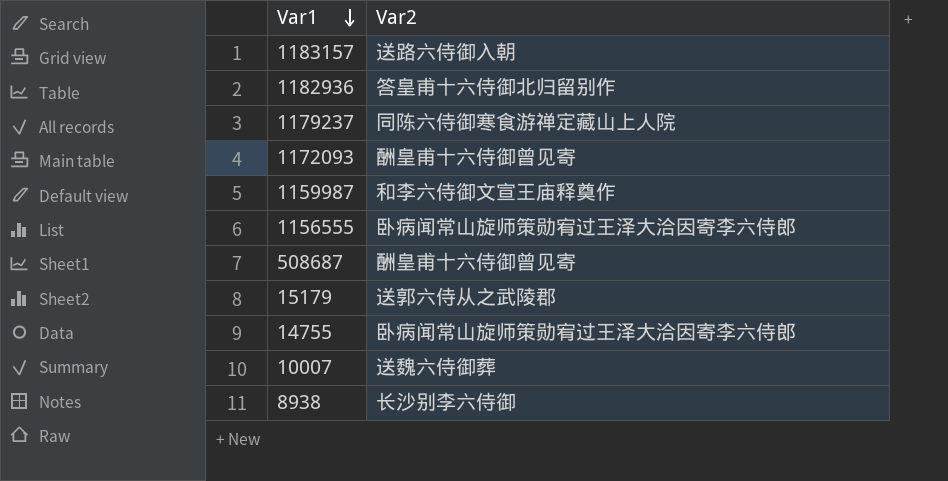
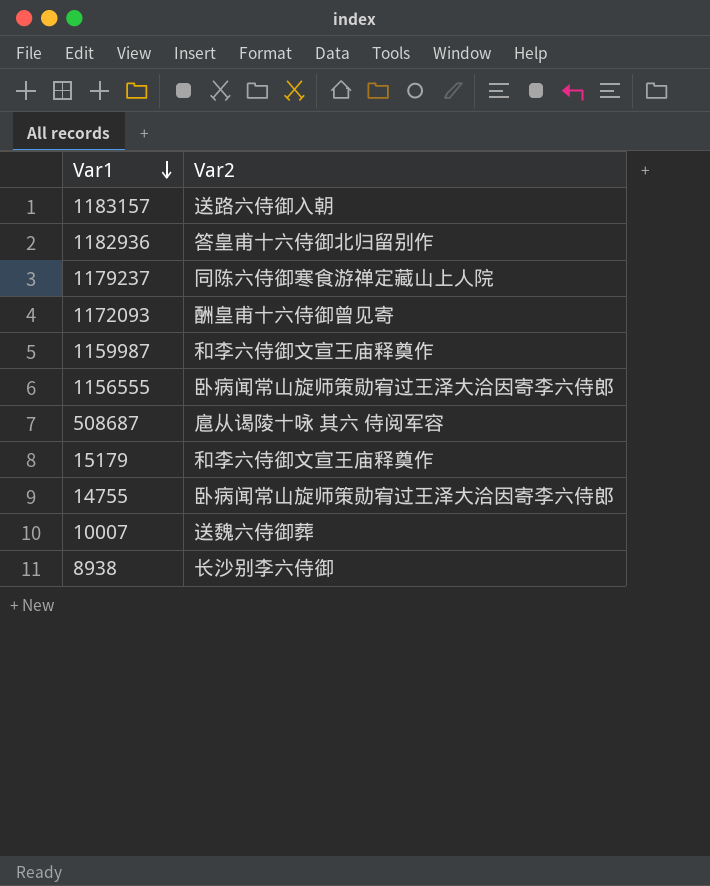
508687 | Var2: 酬皇甫十六侍御曾见寄 -> 扈从谒陵十咏 其六 侍阅军容
15179 | Var2: 送郭六侍从之武陵郡 -> 和李六侍御文宣王庙释奠作

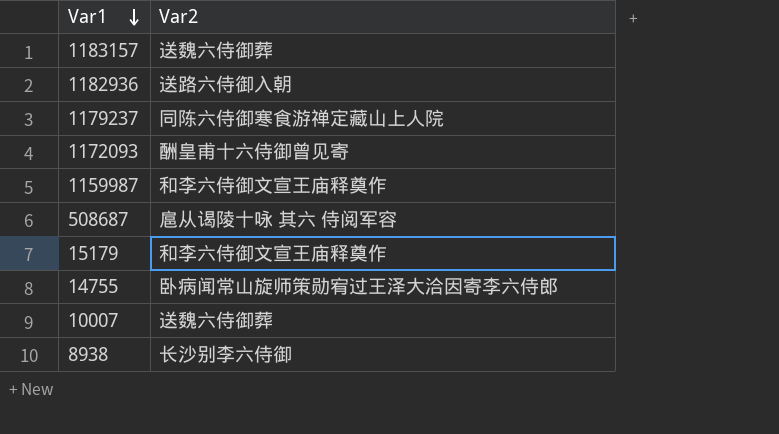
row 1156555: 卧病闻常山旋师策勋宥过王泽大洽因寄李六侍郎 -> none
1183157 | Var2: 送路六侍御入朝 -> 送魏六侍御葬
1182936 | Var2: 答皇甫十六侍御北归留别作 -> 送路六侍御入朝

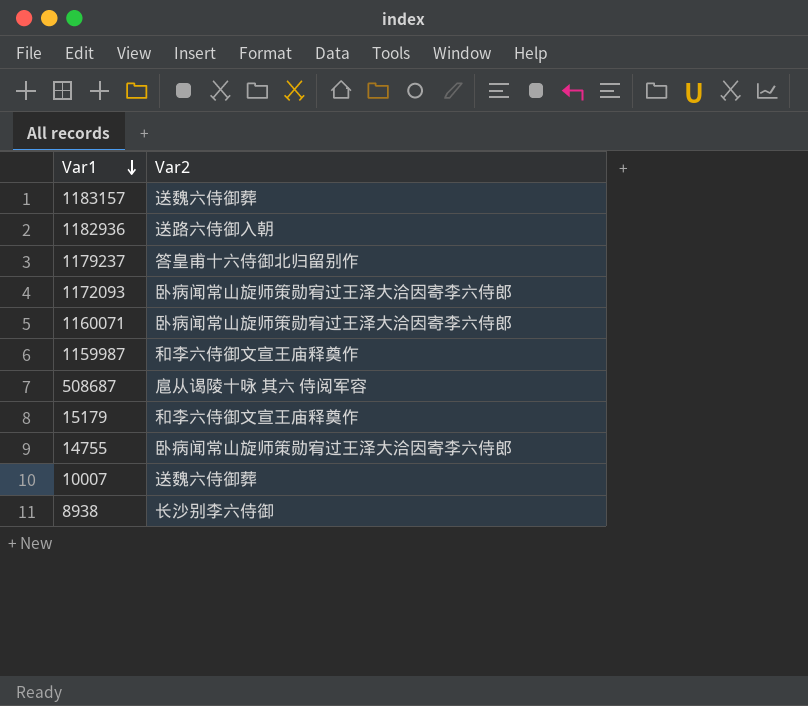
1179237 | Var2: 同陈六侍御寒食游禅定藏山上人院 -> 答皇甫十六侍御北归留别作
1172093 | Var2: 酬皇甫十六侍御曾见寄 -> 卧病闻常山旋师策勋宥过王泽大洽因寄李六侍郎
row 1160071: none -> 卧病闻常山旋师策勋宥过王泽大洽因寄李六侍郎

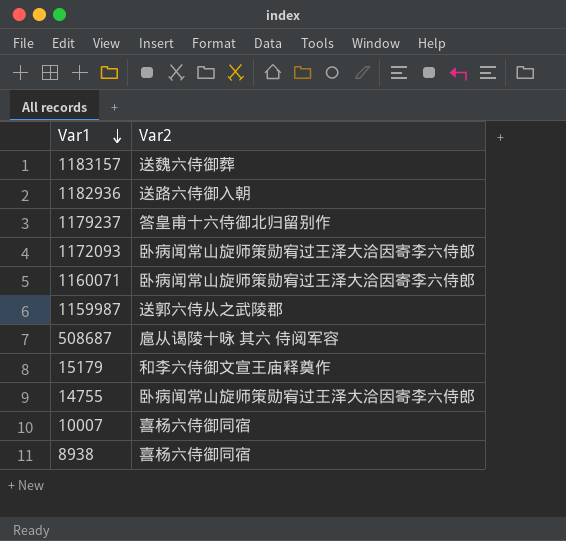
1159987 | Var2: 和李六侍御文宣王庙释奠作 -> 送郭六侍从之武陵郡
10007 | Var2: 送魏六侍御葬 -> 喜杨六侍御同宿
8938 | Var2: 长沙别李六侍御 -> 喜杨六侍御同宿

